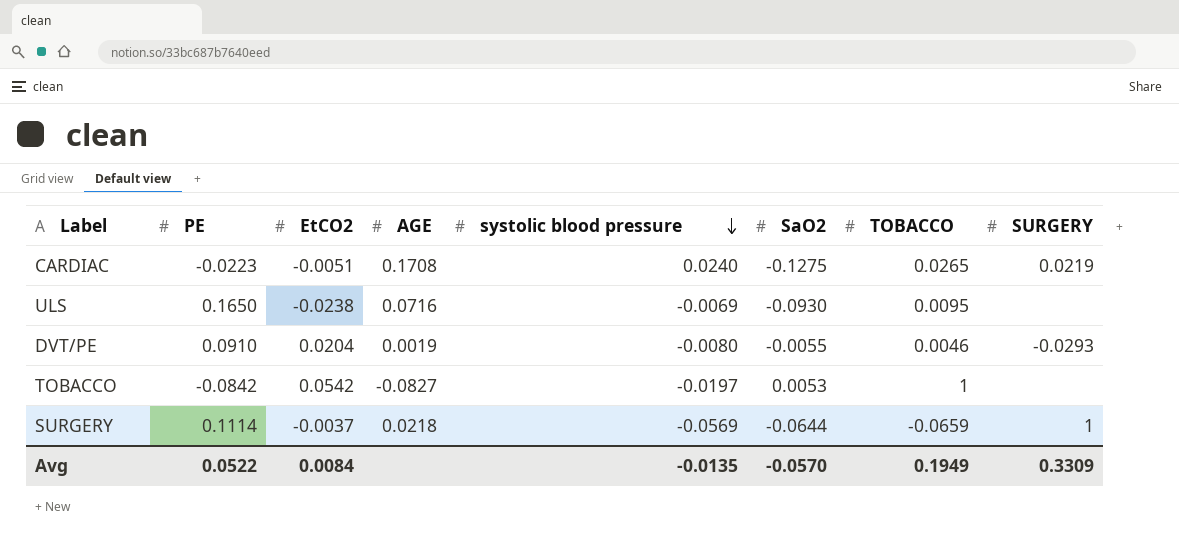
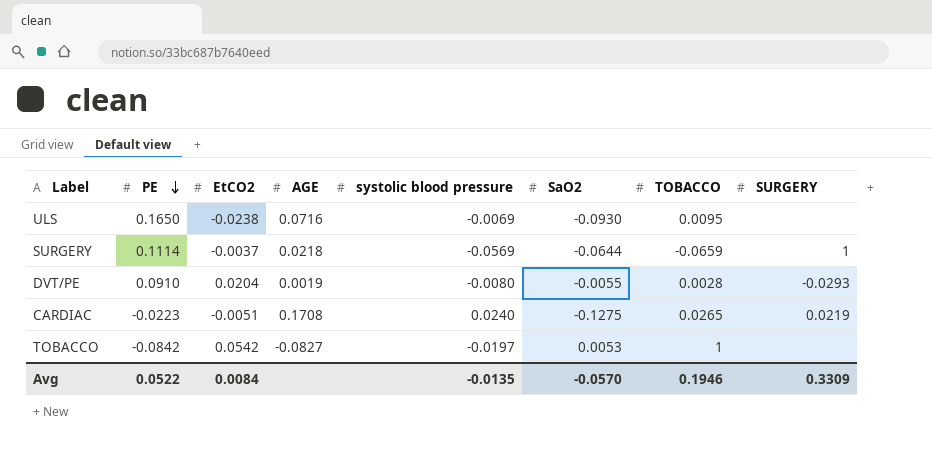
row order: systolic blood pressure descending -> PE descending
DVT/PE | TOBACCO: 0.0046 -> 0.0028
Avg | TOBACCO: 0.1949 -> 0.1946

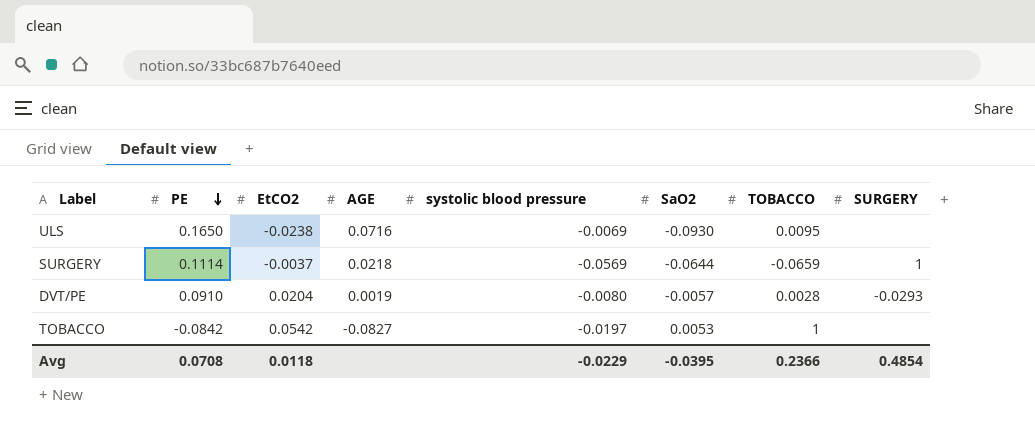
row CARDIAC: -0.0223 | -0.0051 | 0.1708 | 0.0240 | -0.1275 | 0.0265 | 0.0219 -> none
DVT/PE | SaO2: -0.0055 -> -0.0057
Avg | PE: 0.0522 -> 0.0708
Avg | EtCO2: 0.0084 -> 0.0118
Avg | systolic blood pressure: -0.0135 -> -0.0229
Avg | SaO2: -0.0570 -> -0.0395
Avg | TOBACCO: 0.1946 -> 0.2366
Avg | SURGERY: 0.3309 -> 0.4854

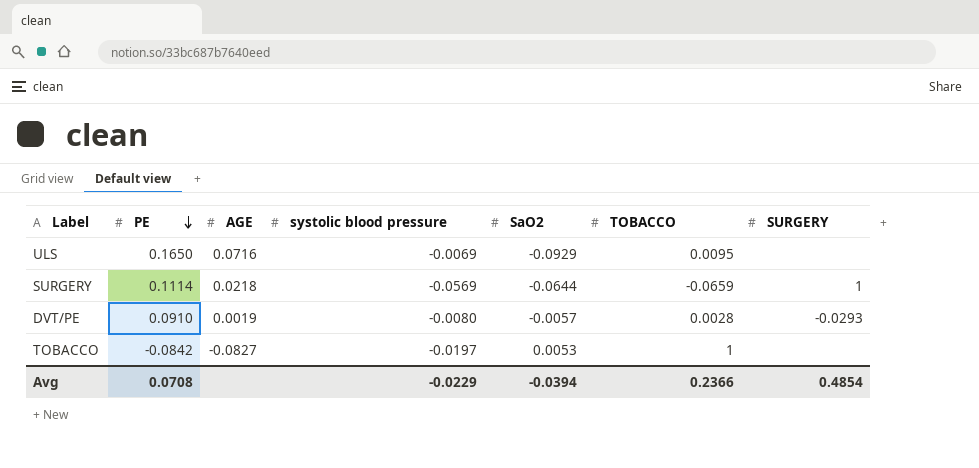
column EtCO2 | position: 3 -> none
ULS | SaO2: -0.0930 -> -0.0929
Avg | SaO2: -0.0395 -> -0.0394

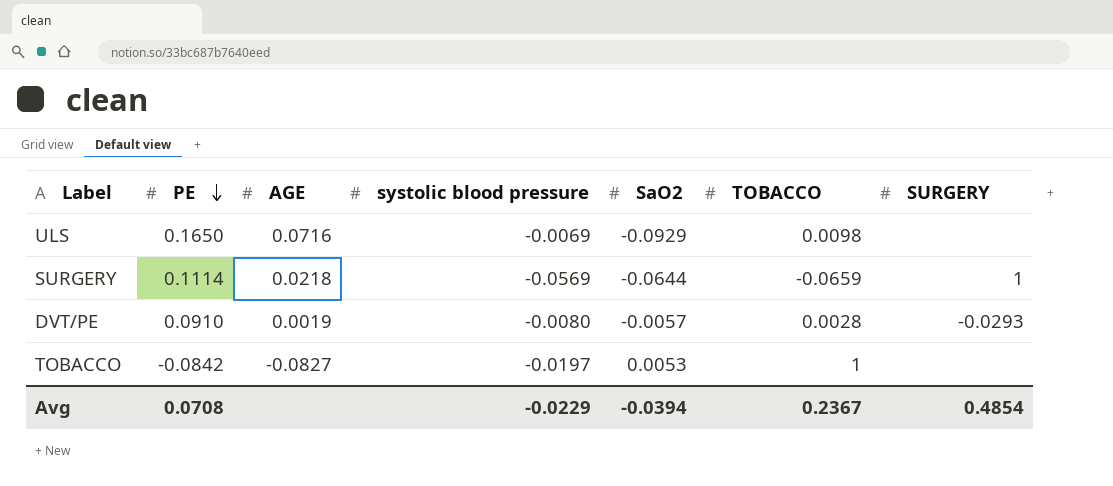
ULS | TOBACCO: 0.0095 -> 0.0098
Avg | TOBACCO: 0.2366 -> 0.2367

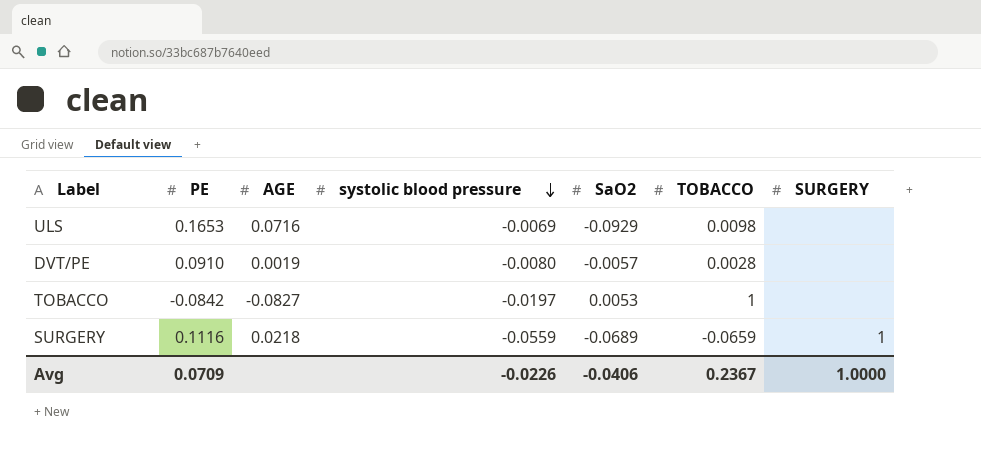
row order: PE descending -> systolic blood pressure descending
ULS | PE: 0.1650 -> 0.1653
DVT/PE | SURGERY: -0.0293 -> none
SURGERY | PE: 0.1114 -> 0.1116
SURGERY | systolic blood pressure: -0.0569 -> -0.0559
SURGERY | SaO2: -0.0644 -> -0.0689
Avg | PE: 0.0708 -> 0.0709
Avg | systolic blood pressure: -0.0229 -> -0.0226
Avg | SaO2: -0.0394 -> -0.0406
Avg | SURGERY: 0.4854 -> 1.0000

